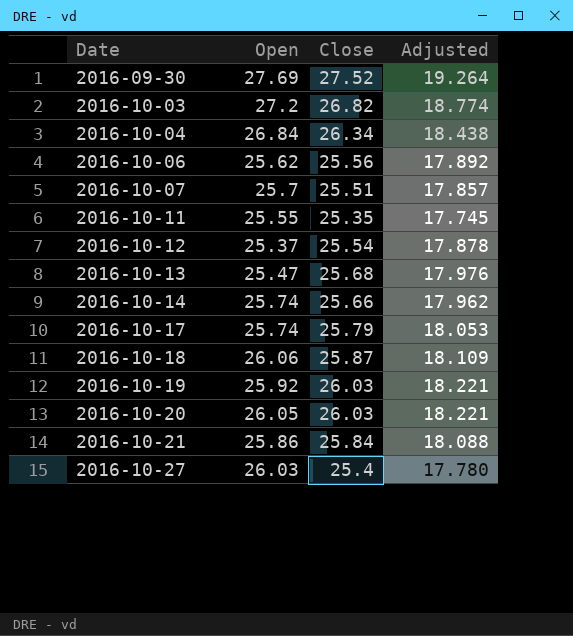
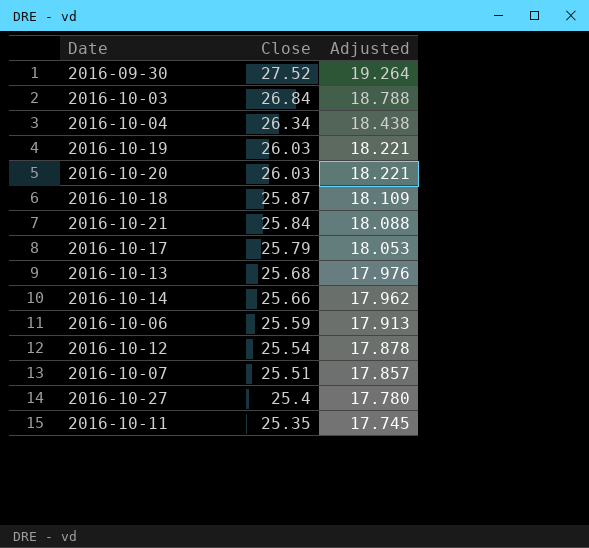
row order: Date ascending -> Close descending
column Open | position: 2 -> none
2016-10-03 | Close: 26.82 -> 26.84
2016-10-03 | Adjusted: 18.774 -> 18.788
2016-10-06 | Close: 25.56 -> 25.59
2016-10-06 | Adjusted: 17.892 -> 17.913

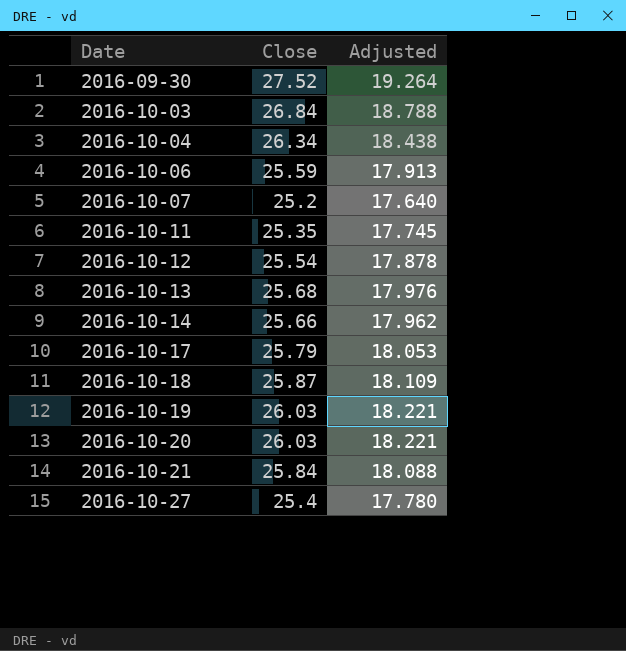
row order: Close descending -> Date ascending
2016-10-07 | Close: 25.51 -> 25.2
2016-10-07 | Adjusted: 17.857 -> 17.640

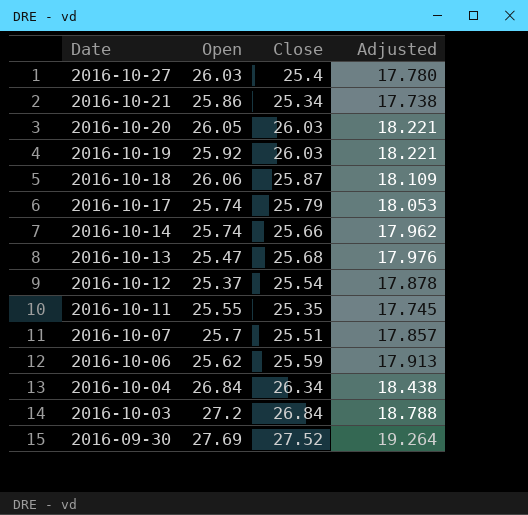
row order: Date ascending -> Date descending
column Open | position: none -> 2
2016-10-21 | Close: 25.84 -> 25.34
2016-10-21 | Adjusted: 18.088 -> 17.738
2016-10-07 | Close: 25.2 -> 25.51
2016-10-07 | Adjusted: 17.640 -> 17.857

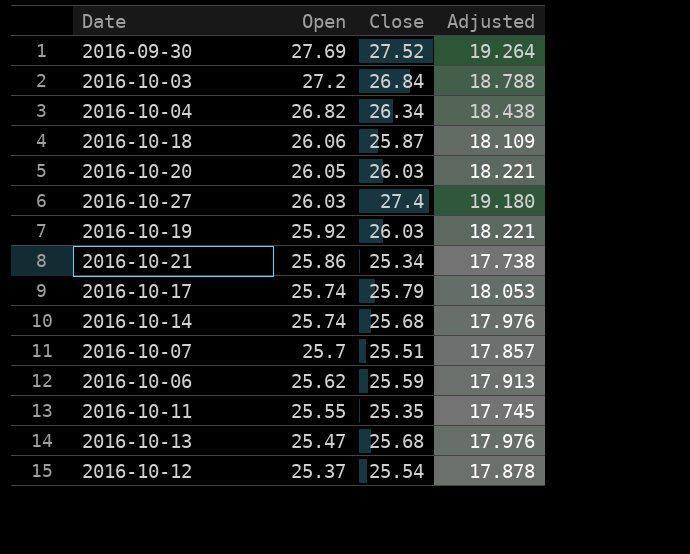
row order: Date descending -> Open descending
2016-10-04 | Open: 26.84 -> 26.82
2016-10-27 | Close: 25.4 -> 27.4
2016-10-27 | Adjusted: 17.780 -> 19.180
2016-10-14 | Close: 25.66 -> 25.68
2016-10-14 | Adjusted: 17.962 -> 17.976

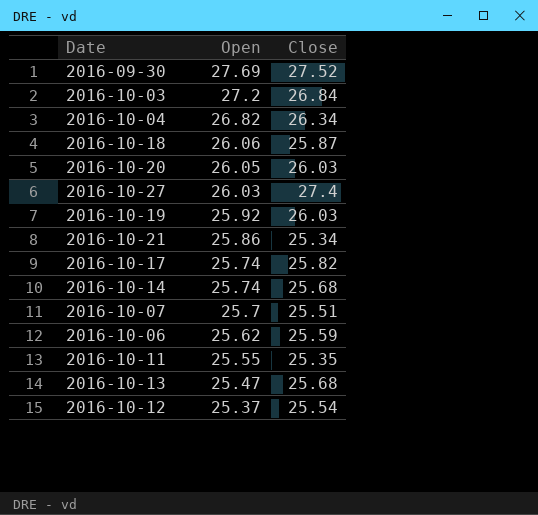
column Adjusted | formula: [Close] * 0.7 -> none
2016-10-17 | Close: 25.79 -> 25.82

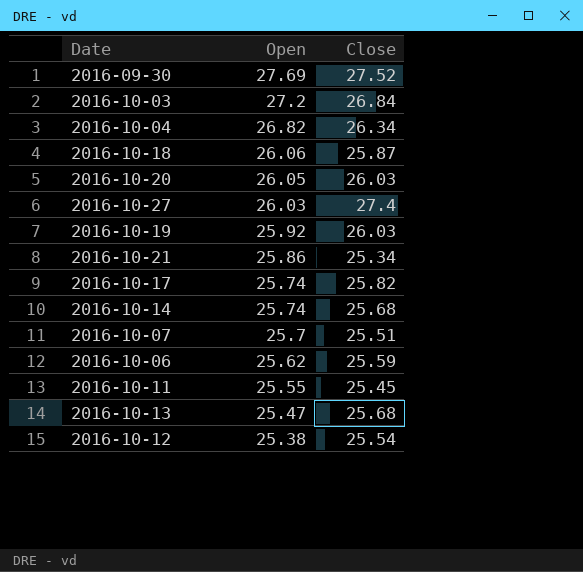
2016-10-11 | Close: 25.35 -> 25.45
2016-10-12 | Open: 25.37 -> 25.38

